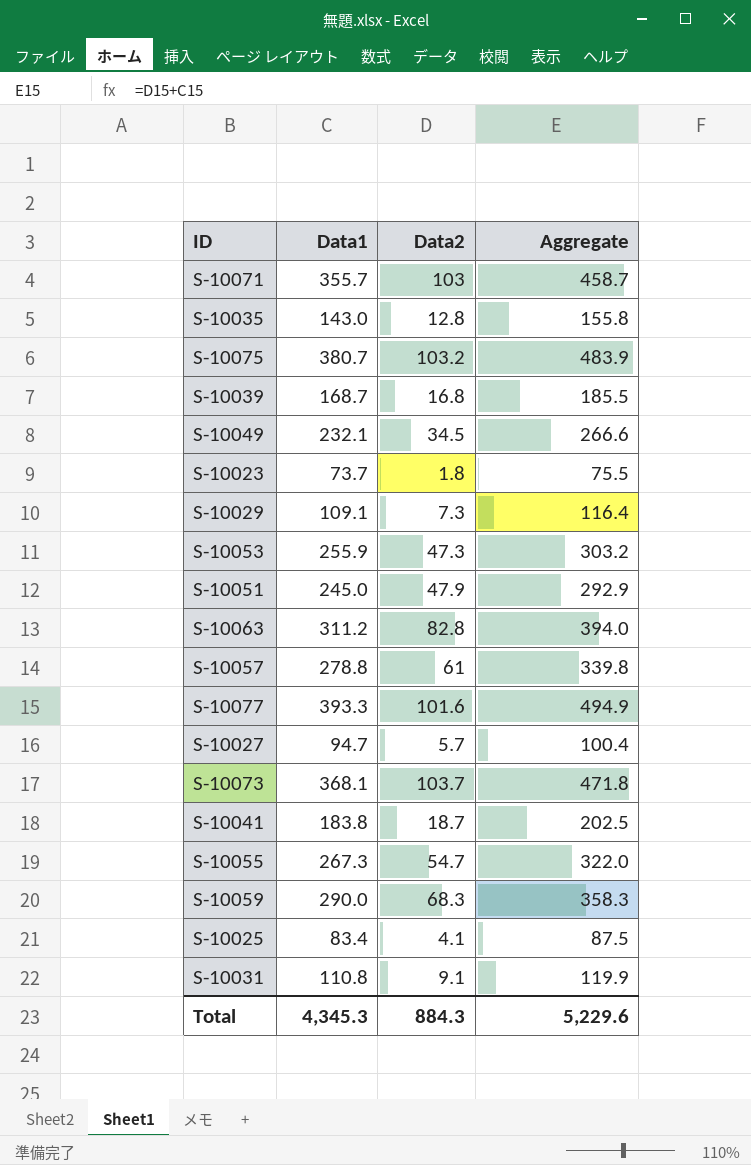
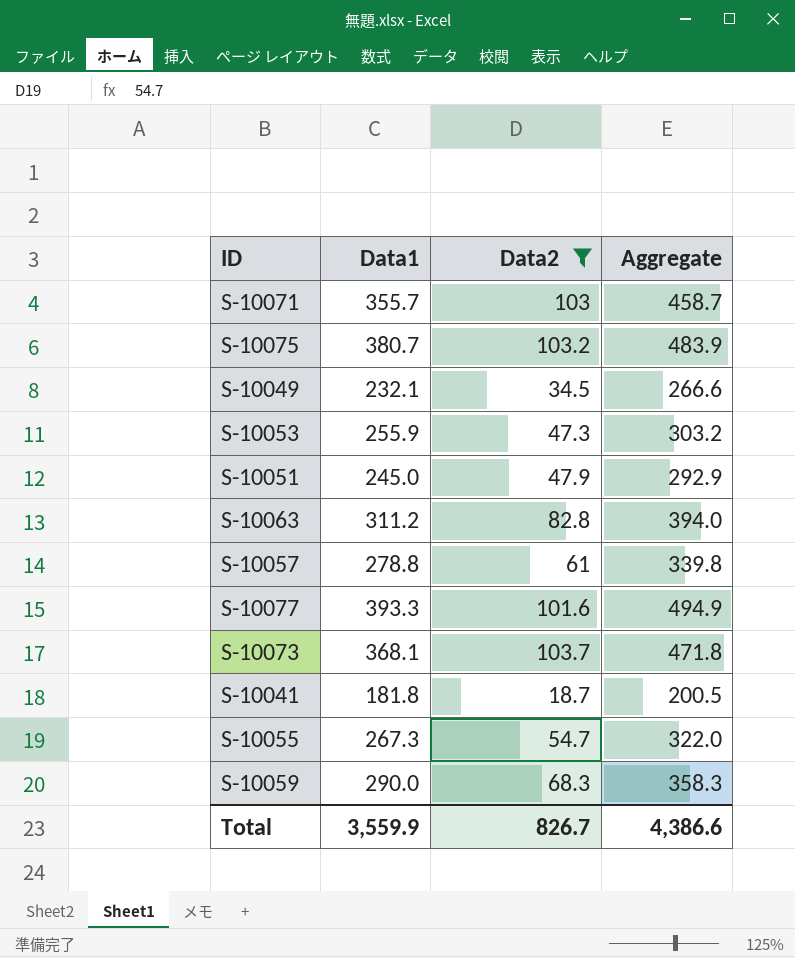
filter: none -> Data2 >= 18.7
S-10041 | Data1: 183.8 -> 181.8
S-10041 | Aggregate: 202.5 -> 200.5
Total | Data1: 4,345.3 -> 3,559.9
Total | Data2: 884.3 -> 826.7
Total | Aggregate: 5,229.6 -> 4,386.6

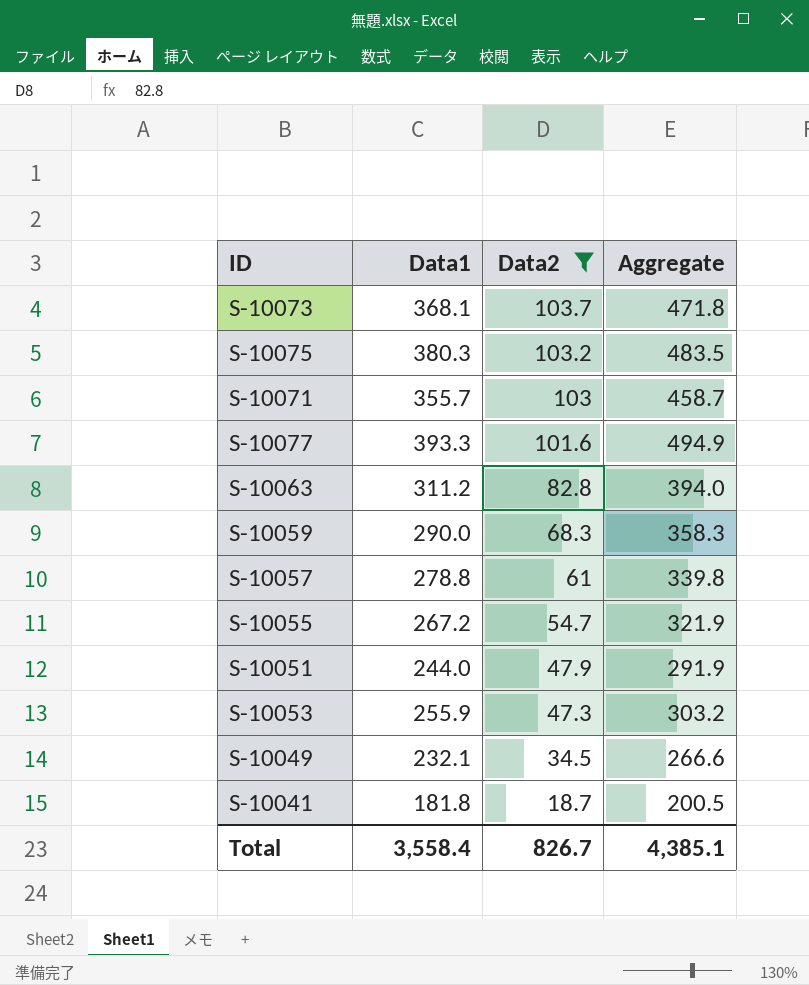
row order: none -> Data2 descending
S-10075 | Data1: 380.7 -> 380.3
S-10075 | Aggregate: 483.9 -> 483.5
S-10055 | Data1: 267.3 -> 267.2
S-10055 | Aggregate: 322.0 -> 321.9
S-10051 | Data1: 245.0 -> 244.0
S-10051 | Aggregate: 292.9 -> 291.9
Total | Data1: 3,559.9 -> 3,558.4
Total | Aggregate: 4,386.6 -> 4,385.1

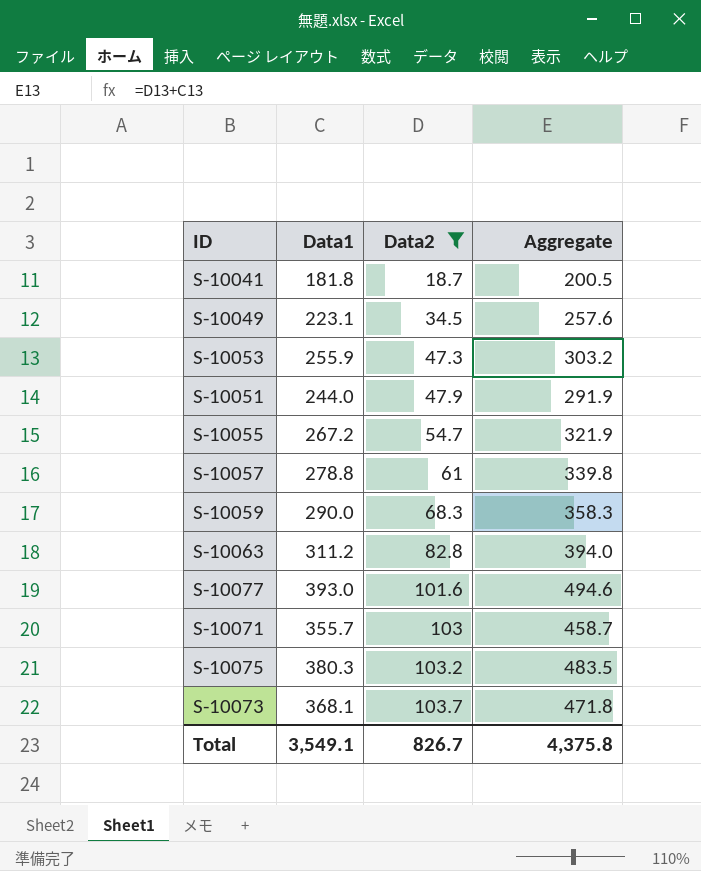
row order: Data2 descending -> Data2 ascending
S-10049 | Data1: 232.1 -> 223.1
S-10049 | Aggregate: 266.6 -> 257.6
S-10077 | Data1: 393.3 -> 393.0
S-10077 | Aggregate: 494.9 -> 494.6
Total | Data1: 3,558.4 -> 3,549.1
Total | Aggregate: 4,385.1 -> 4,375.8

